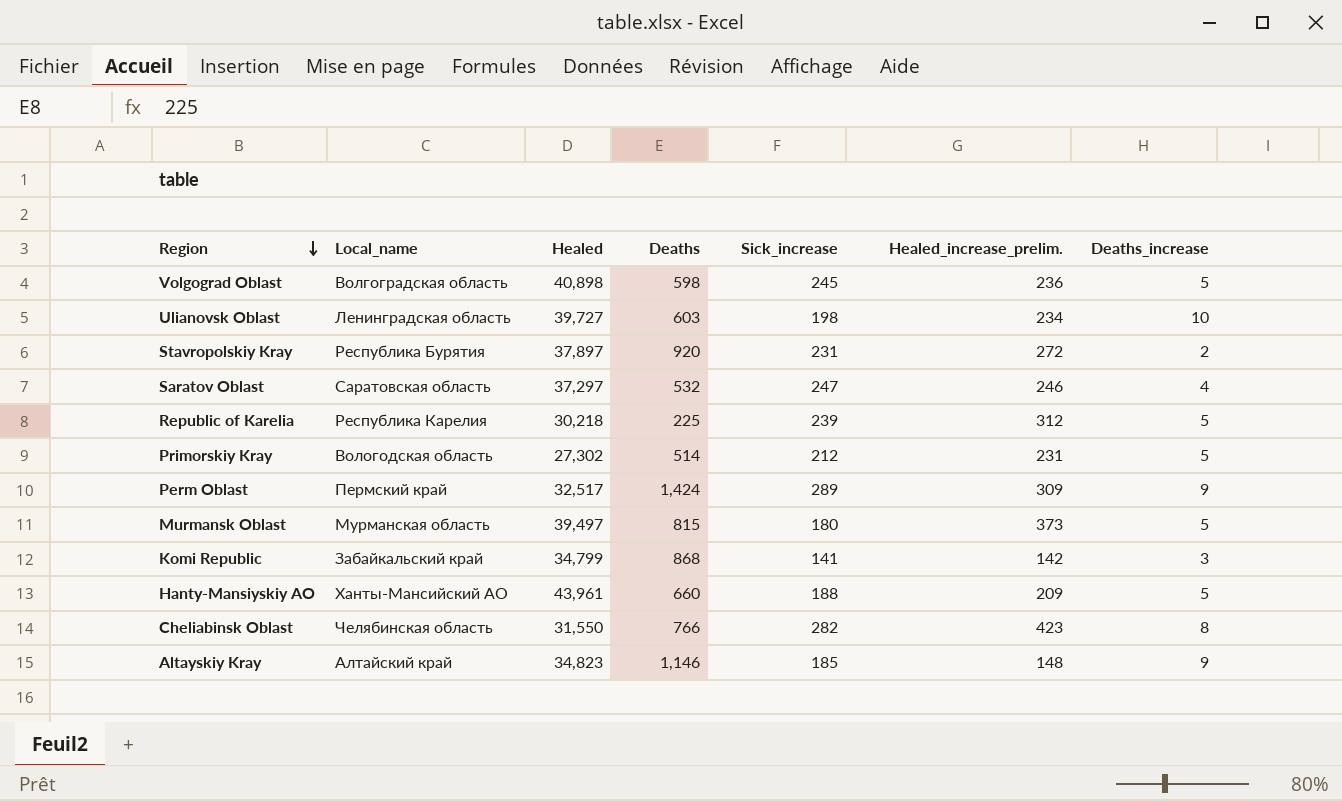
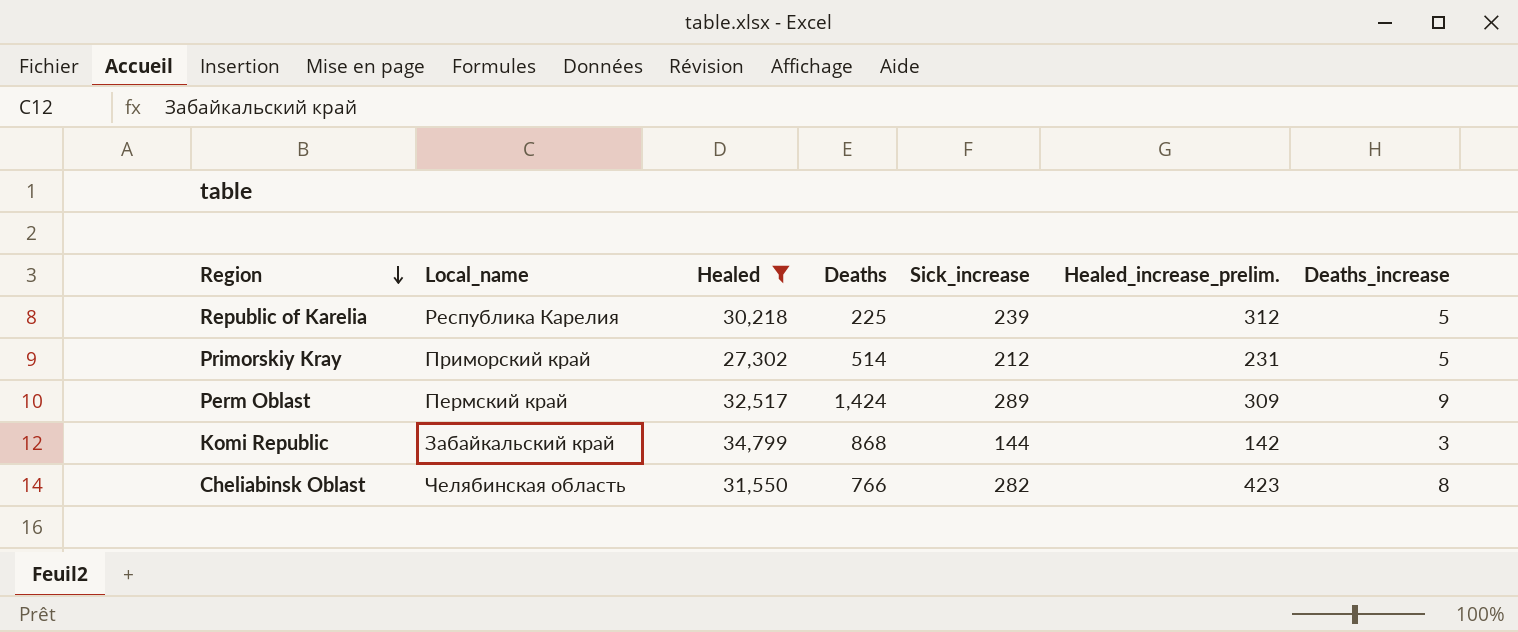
filter: none -> Healed <= 34,799
Primorskiy Kray | Local_name: Вологодская область -> Приморский край
Komi Republic | Sick_increase: 141 -> 144

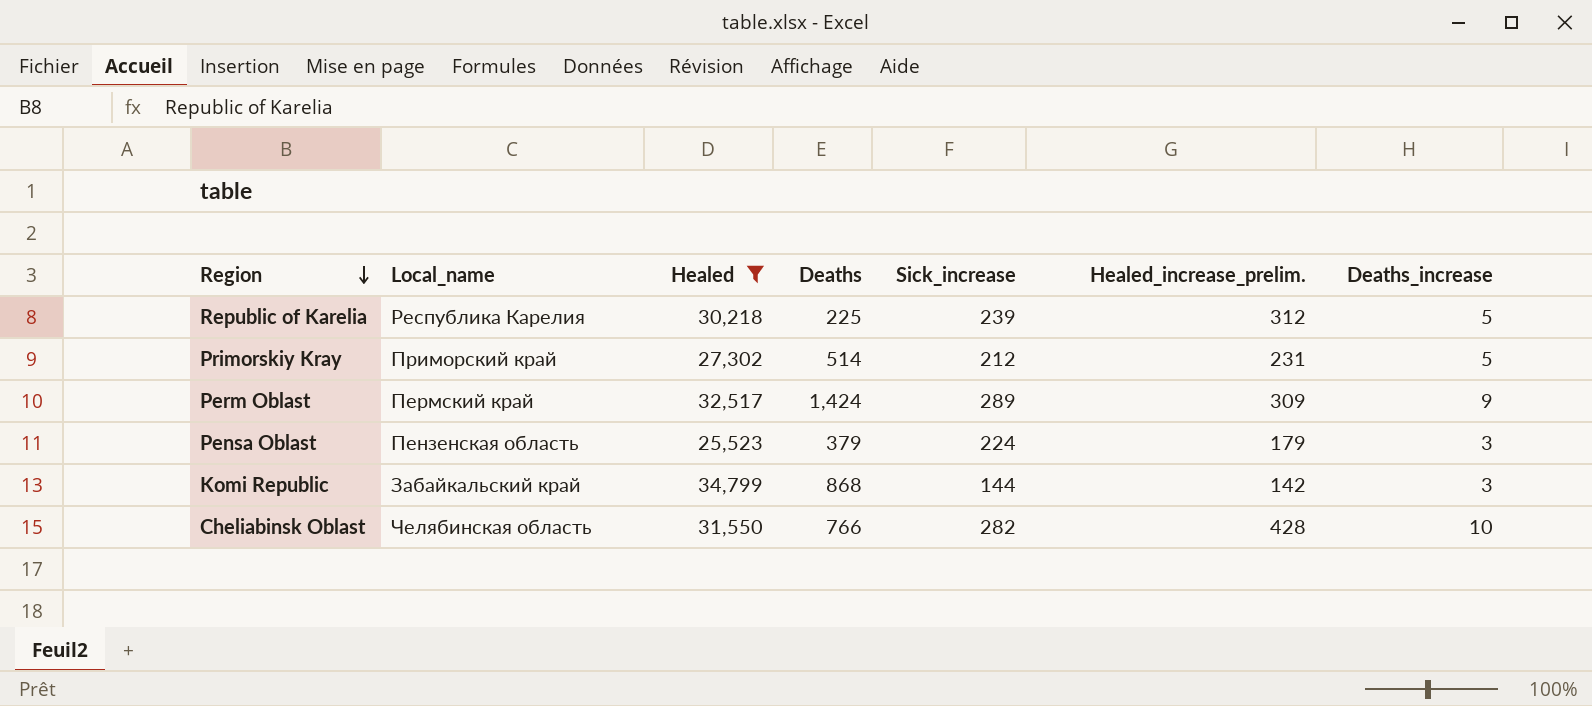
row Pensa Oblast: none -> Пензенская область | 25,523 | 379 | 224 | 179 | 3
Cheliabinsk Oblast | Healed_increase_prelim.: 423 -> 428
Cheliabinsk Oblast | Deaths_increase: 8 -> 10

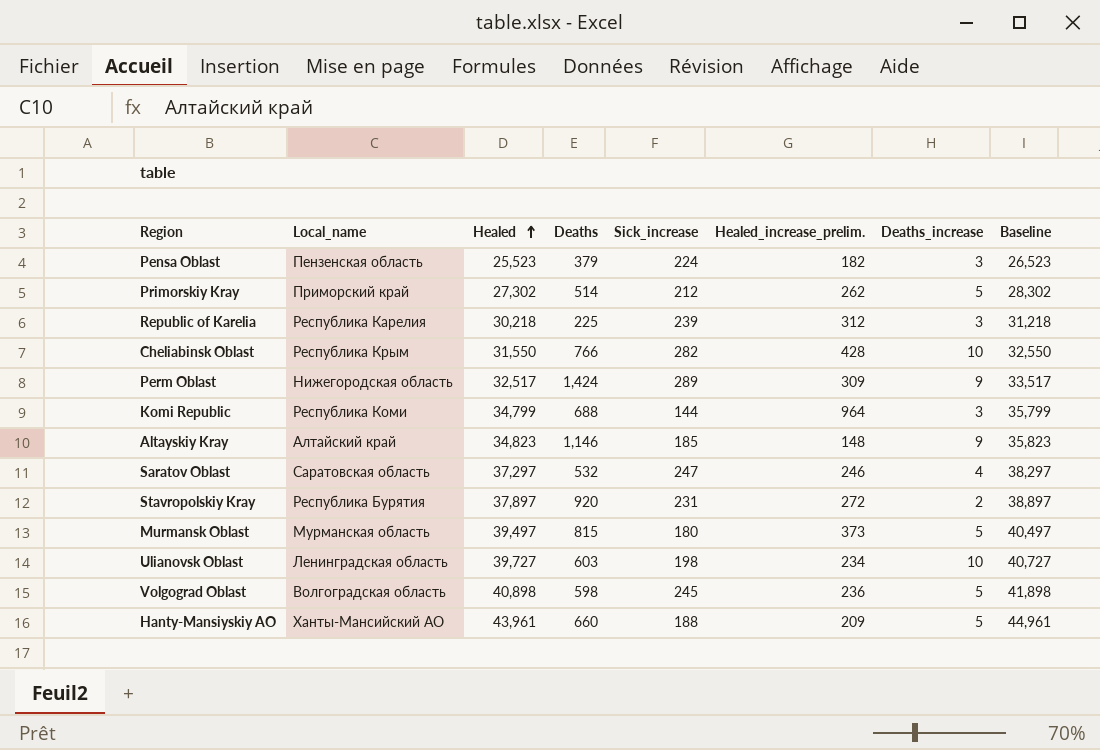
filter: Healed <= 34,799 -> none
row order: Region descending -> Healed ascending
column Baseline | formula: none -> [Healed] + 1000
Pensa Oblast | Healed_increase_prelim.: 179 -> 182
Primorskiy Kray | Healed_increase_prelim.: 231 -> 262
Republic of Karelia | Deaths_increase: 5 -> 3
Cheliabinsk Oblast | Local_name: Челябинская область -> Республика Крым
Perm Oblast | Local_name: Пермский край -> Нижегородская область
Komi Republic | Local_name: Забайкальский край -> Республика Коми
Komi Republic | Deaths: 868 -> 688
Komi Republic | Healed_increase_prelim.: 142 -> 964

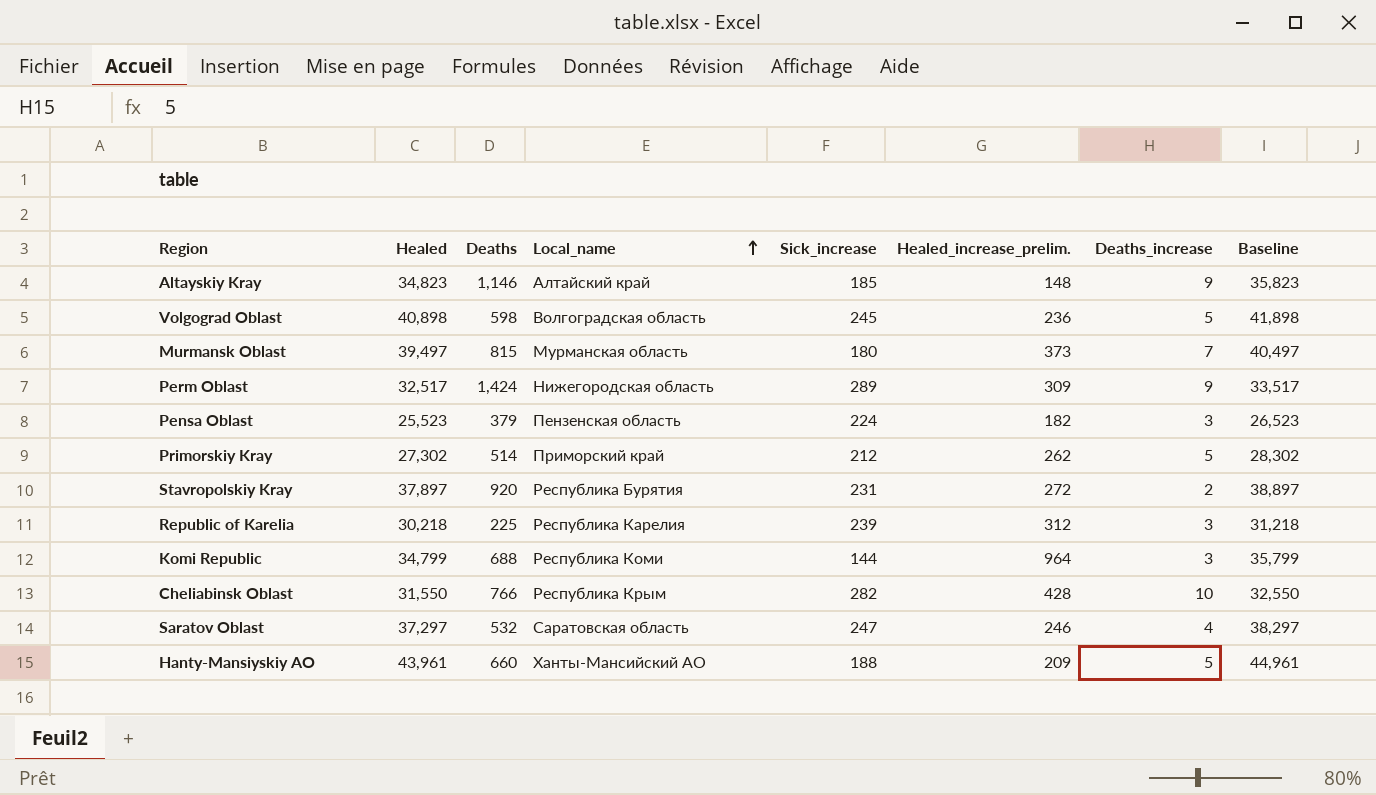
row order: Healed ascending -> Local_name ascending
column Local_name | position: 2 -> 4
row Ulianovsk Oblast: Ленинградская область | 39,727 | 603 | 198 | 234 | 10 | 40,727 -> none
Murmansk Oblast | Deaths_increase: 5 -> 7

